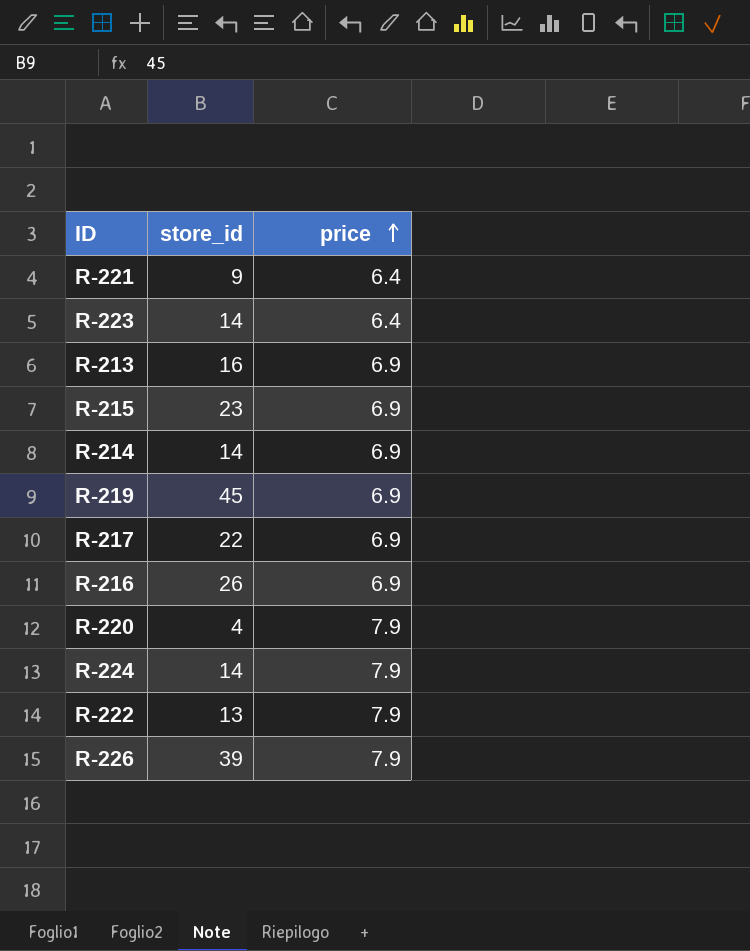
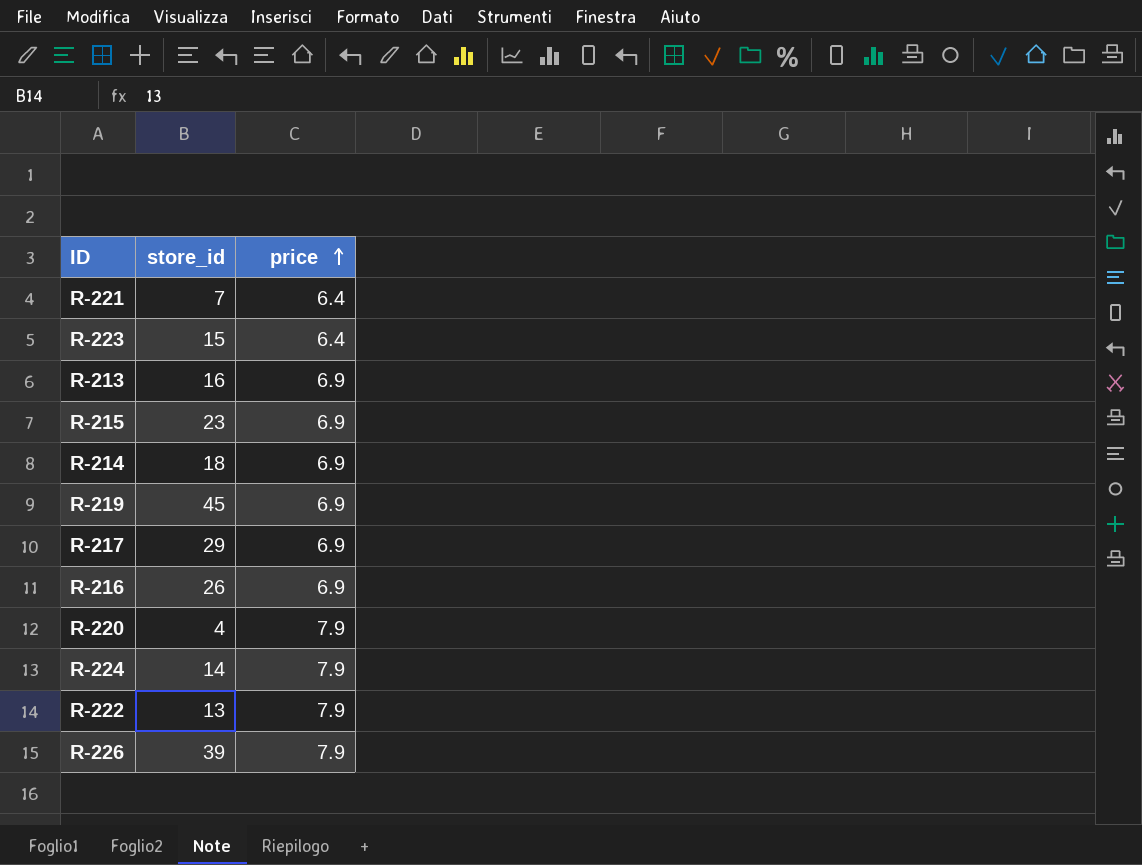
R-221 | store_id: 9 -> 7
R-223 | store_id: 14 -> 15
R-214 | store_id: 14 -> 18
R-217 | store_id: 22 -> 29

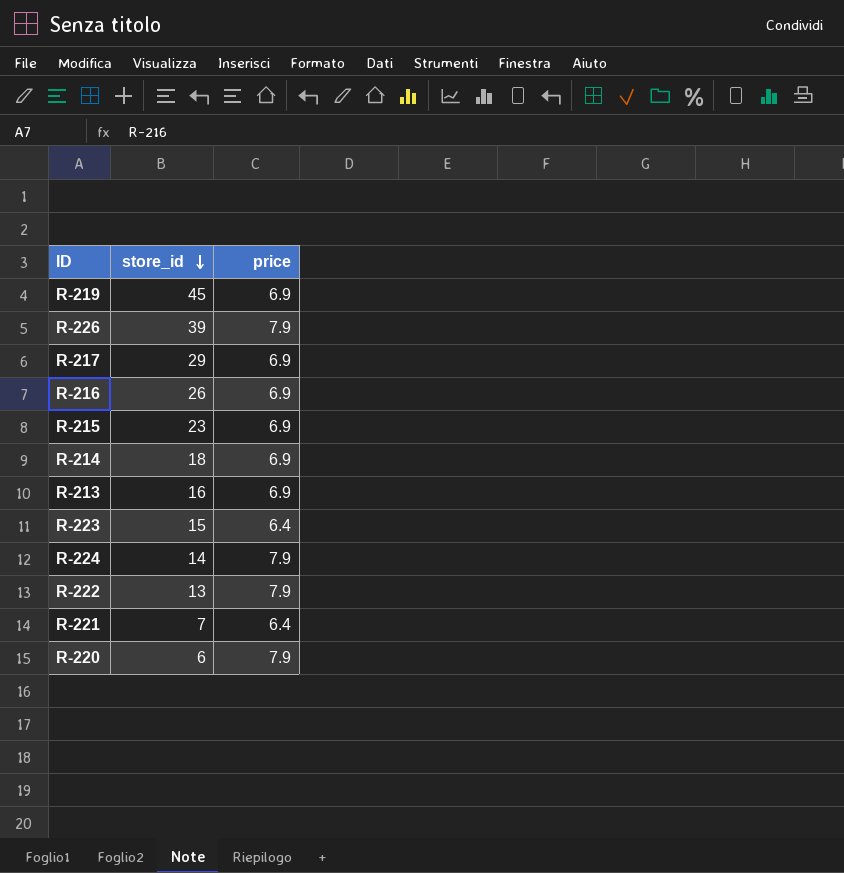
row order: price ascending -> store_id descending
R-220 | store_id: 4 -> 6

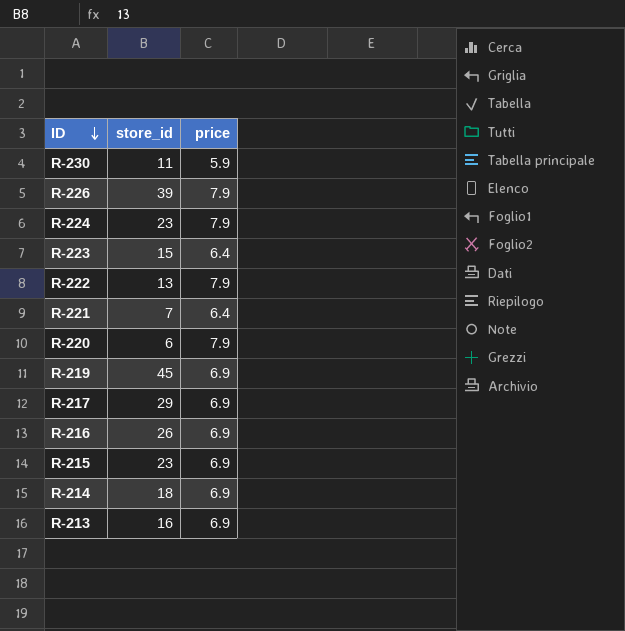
row order: store_id descending -> ID descending
row R-230: none -> 11 | 5.9
R-224 | store_id: 14 -> 23

